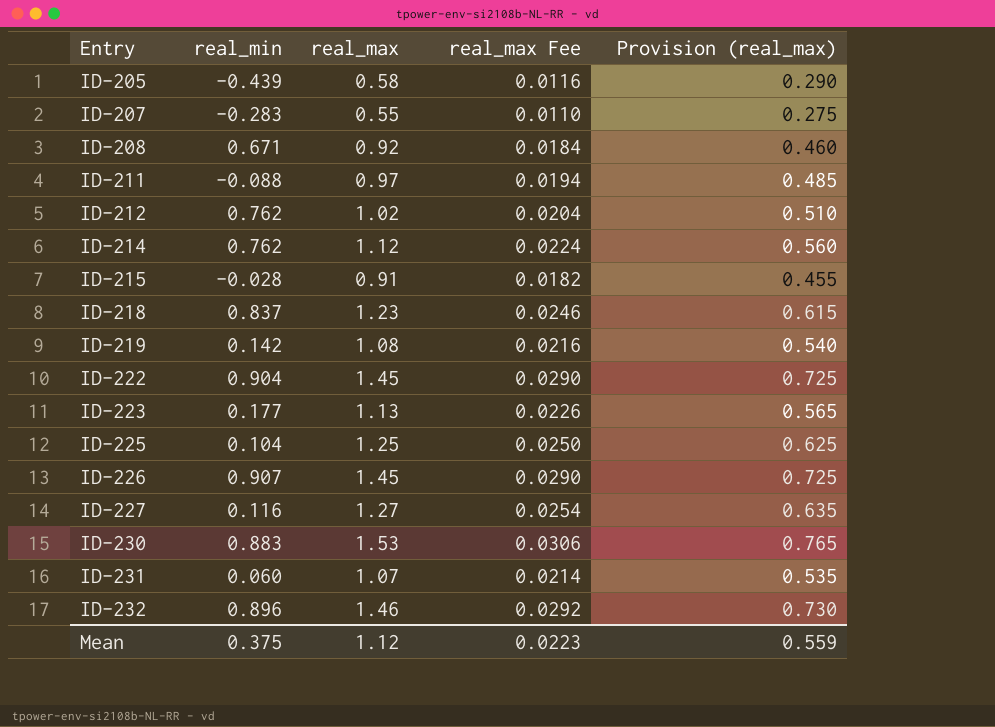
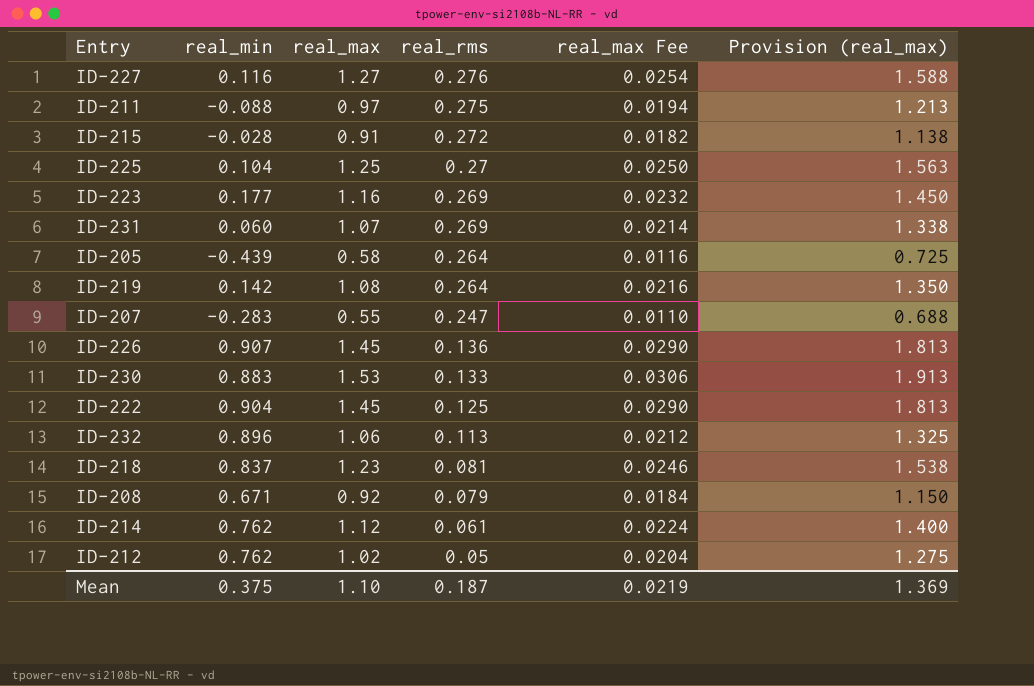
row order: Entry ascending -> real_rms descending
column real_rms | position: none -> 4
column Provision (real_max) | formula: [real_max] * 0.5 -> [real_max] * 1.25
ID-223 | real_max: 1.13 -> 1.16
ID-223 | real_max Fee: 0.0226 -> 0.0232
ID-232 | real_max: 1.46 -> 1.06
ID-232 | real_max Fee: 0.0292 -> 0.0212
Mean | real_max: 1.12 -> 1.10
Mean | real_max Fee: 0.0223 -> 0.0219
Mean | Provision (real_max): 0.559 -> 1.369

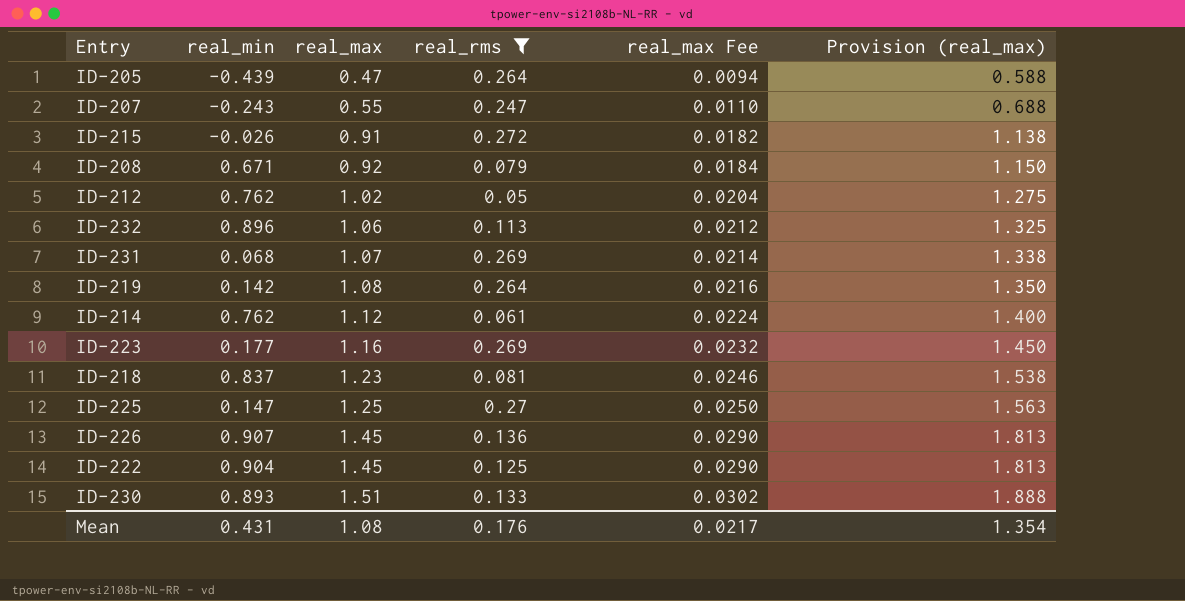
filter: none -> real_rms <= 0.272
row order: real_rms descending -> real_max ascending
ID-205 | real_max: 0.58 -> 0.47
ID-205 | real_max Fee: 0.0116 -> 0.0094
ID-205 | Provision (real_max): 0.725 -> 0.588
ID-207 | real_min: -0.283 -> -0.243
ID-215 | real_min: -0.028 -> -0.026
ID-231 | real_min: 0.060 -> 0.068
ID-225 | real_min: 0.104 -> 0.147
ID-230 | real_min: 0.883 -> 0.893
ID-230 | real_max: 1.53 -> 1.51
ID-230 | real_max Fee: 0.0306 -> 0.0302
ID-230 | Provision (real_max): 1.913 -> 1.888
Mean | real_min: 0.375 -> 0.431
Mean | real_max: 1.10 -> 1.08
Mean | real_rms: 0.187 -> 0.176
Mean | real_max Fee: 0.0219 -> 0.0217
Mean | Provision (real_max): 1.369 -> 1.354

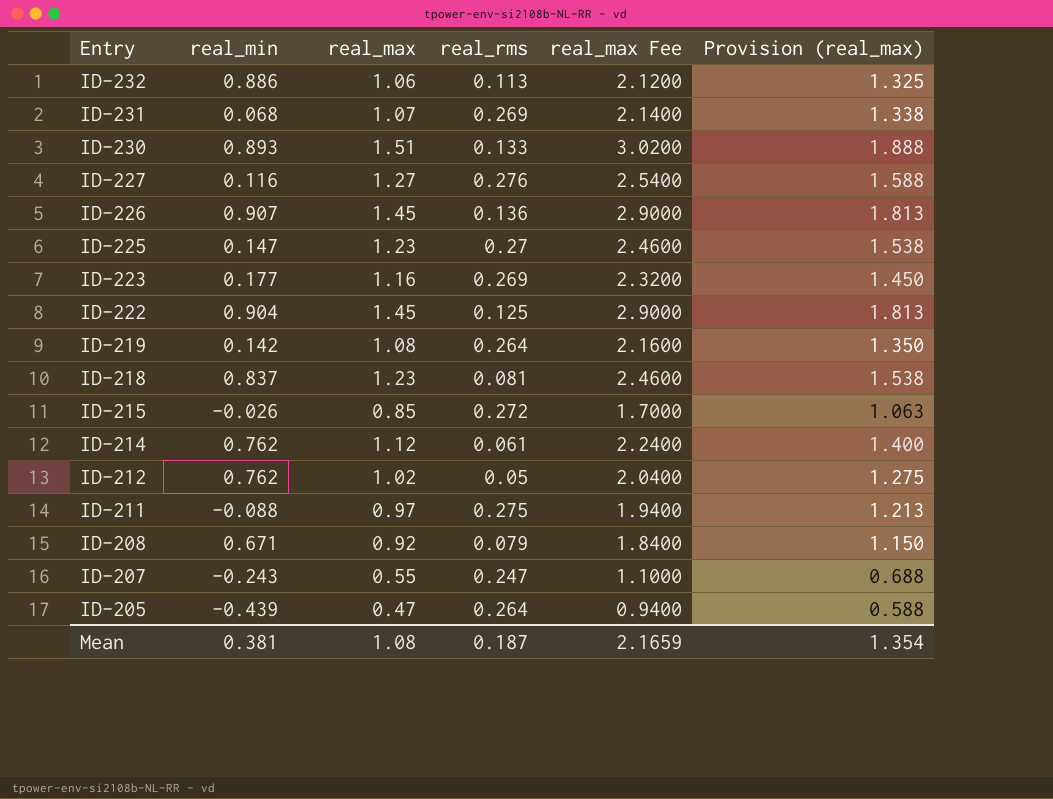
filter: real_rms <= 0.272 -> none
row order: real_max ascending -> Entry descending
column real_max Fee | formula: [real_max] * 0.02 -> [real_max] * 2
ID-232 | real_min: 0.896 -> 0.886
ID-225 | real_max: 1.25 -> 1.23
ID-225 | Provision (real_max): 1.563 -> 1.538
ID-215 | real_max: 0.91 -> 0.85
ID-215 | Provision (real_max): 1.138 -> 1.063
Mean | real_min: 0.431 -> 0.381
Mean | real_rms: 0.176 -> 0.187
Mean | real_max Fee: 0.0217 -> 2.1659

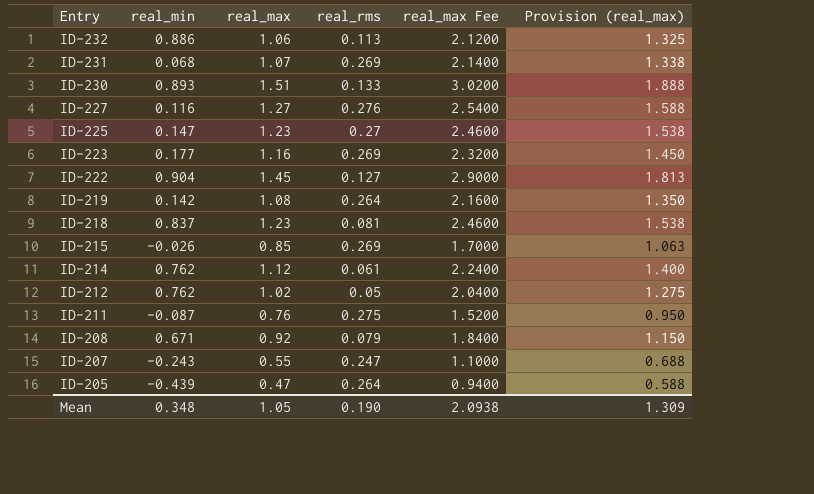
row ID-226: 0.907 | 1.45 | 0.136 | 2.9000 | 1.813 -> none
ID-222 | real_rms: 0.125 -> 0.127
ID-215 | real_rms: 0.272 -> 0.269
ID-211 | real_min: -0.088 -> -0.087
ID-211 | real_max: 0.97 -> 0.76
ID-211 | real_max Fee: 1.9400 -> 1.5200
ID-211 | Provision (real_max): 1.213 -> 0.950
Mean | real_min: 0.381 -> 0.348
Mean | real_max: 1.08 -> 1.05
Mean | real_rms: 0.187 -> 0.190
Mean | real_max Fee: 2.1659 -> 2.0938
Mean | Provision (real_max): 1.354 -> 1.309

